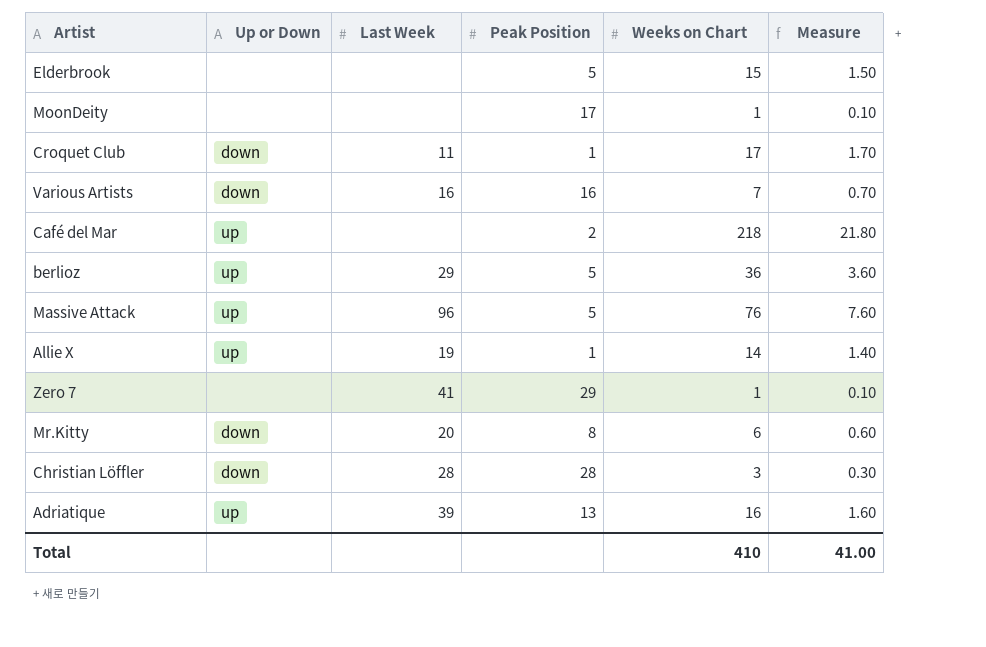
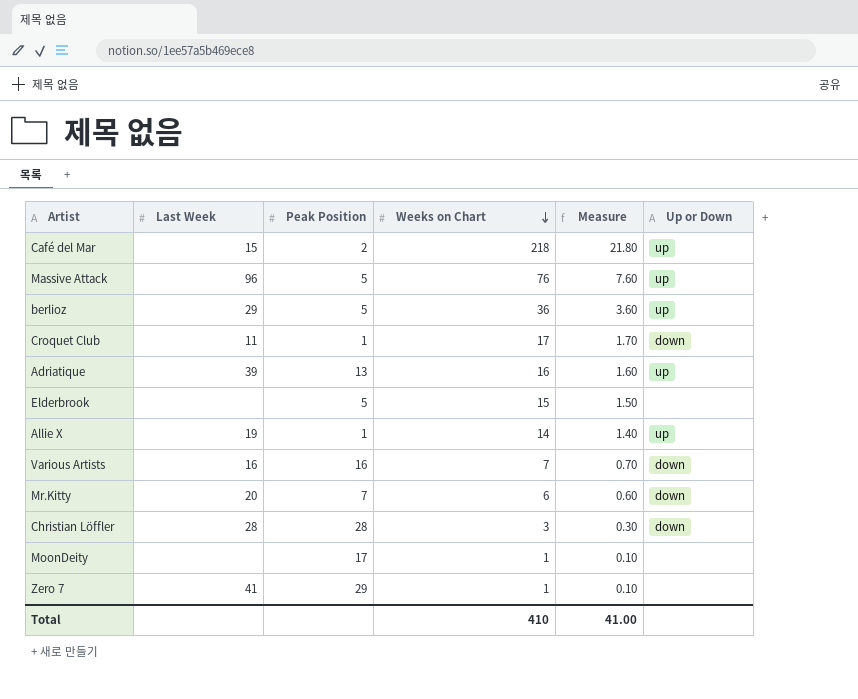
row order: none -> Weeks on Chart descending
column Up or Down | position: 2 -> 6
Café del Mar | Last Week: none -> 15
Mr.Kitty | Peak Position: 8 -> 7

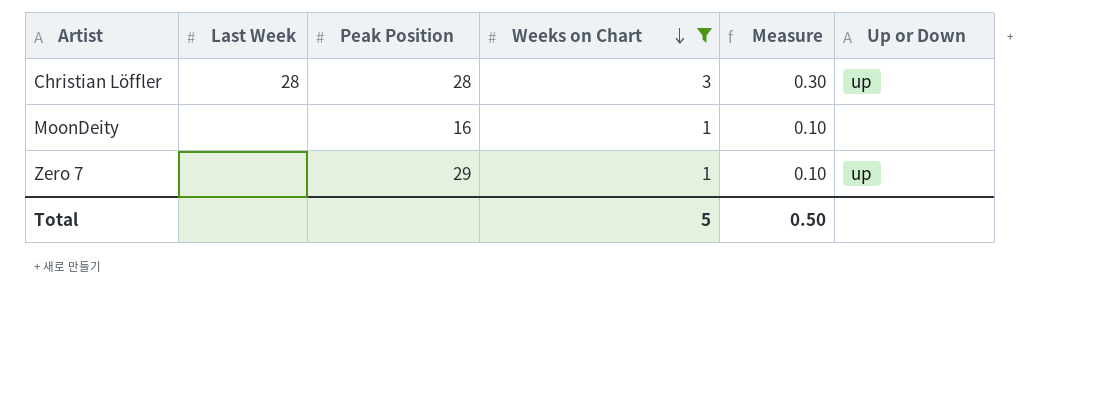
filter: none -> Weeks on Chart <= 3
Christian Löffler | Up or Down: down -> up
MoonDeity | Peak Position: 17 -> 16
Zero 7 | Last Week: 41 -> none
Zero 7 | Up or Down: none -> up
Total | Weeks on Chart: 410 -> 5
Total | Measure: 41.00 -> 0.50

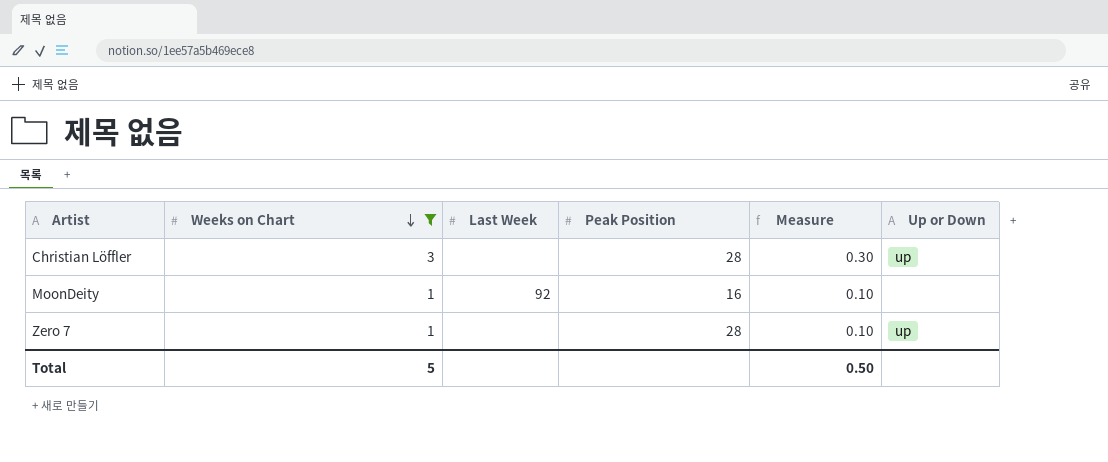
column Weeks on Chart | position: 4 -> 2
Christian Löffler | Last Week: 28 -> none
MoonDeity | Last Week: none -> 92
Zero 7 | Peak Position: 29 -> 28

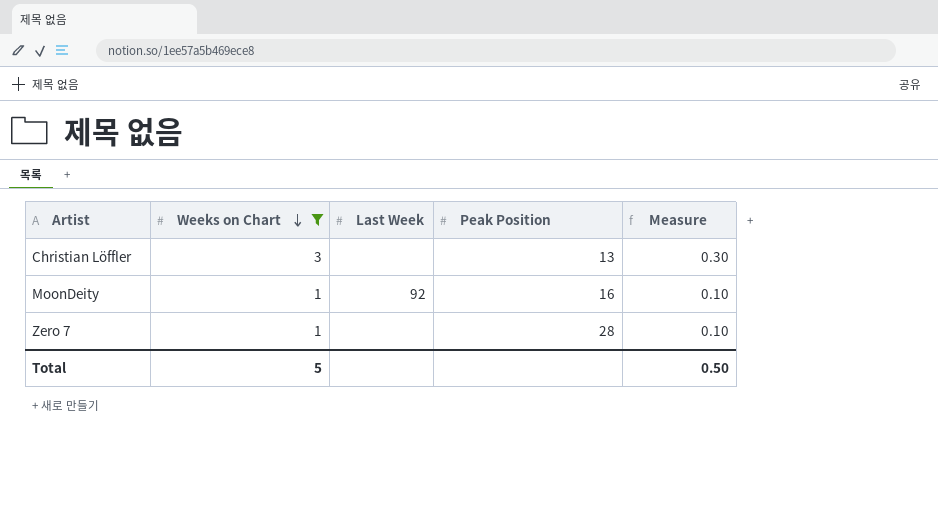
column Up or Down | position: 6 -> none
Christian Löffler | Peak Position: 28 -> 13

